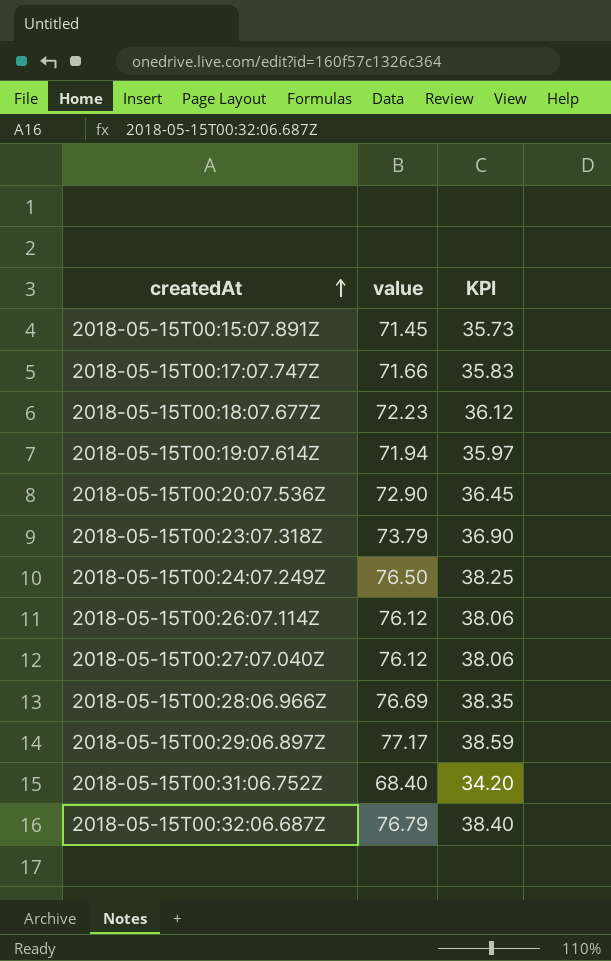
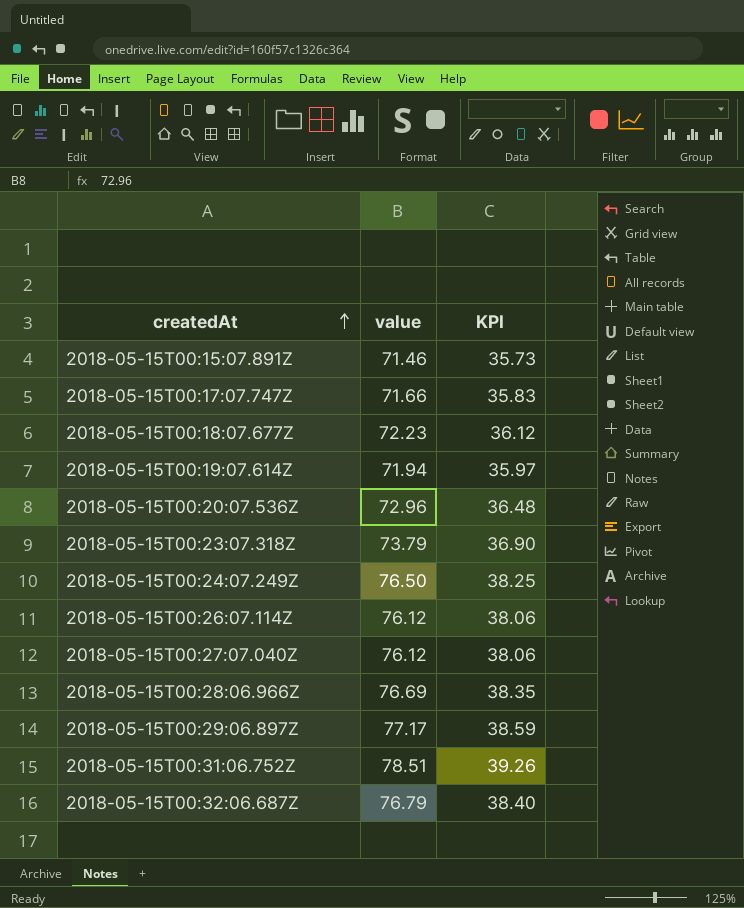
2018-05-15T00:15:07.891Z | value: 71.45 -> 71.46
2018-05-15T00:20:07.536Z | value: 72.90 -> 72.96
2018-05-15T00:20:07.536Z | KPI: 36.45 -> 36.48
2018-05-15T00:31:06.752Z | value: 68.40 -> 78.51
2018-05-15T00:31:06.752Z | KPI: 34.20 -> 39.26

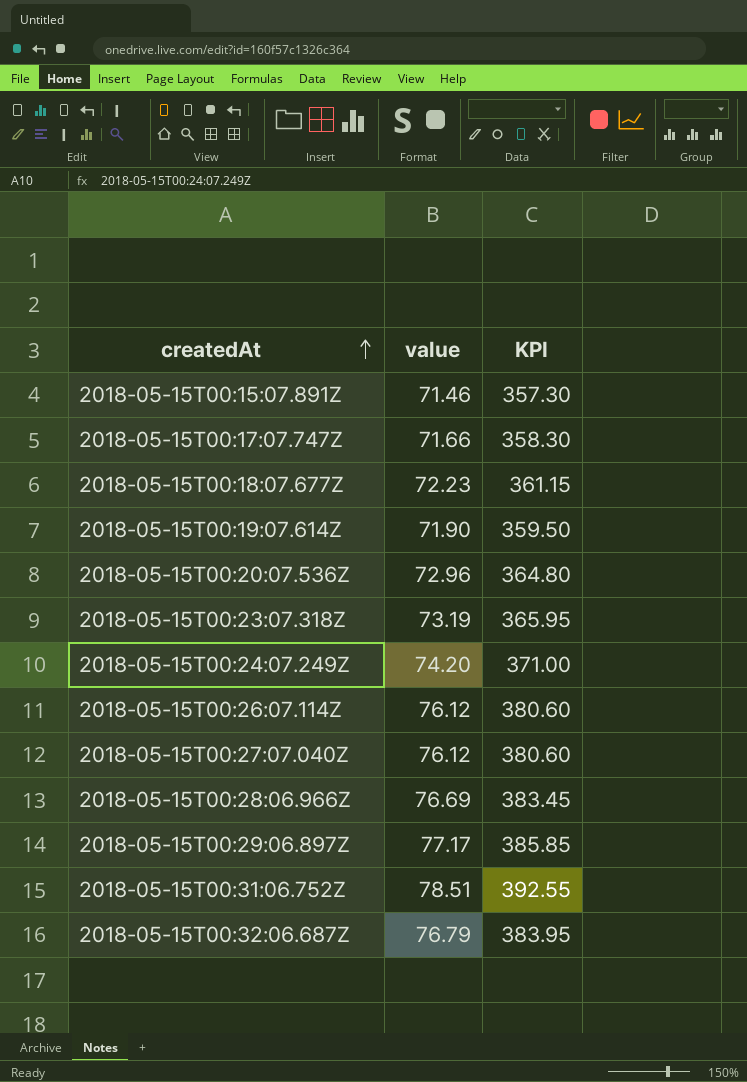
column KPI | formula: [value] * 0.5 -> [value] * 5
2018-05-15T00:19:07.614Z | value: 71.94 -> 71.90
2018-05-15T00:23:07.318Z | value: 73.79 -> 73.19
2018-05-15T00:24:07.249Z | value: 76.50 -> 74.20

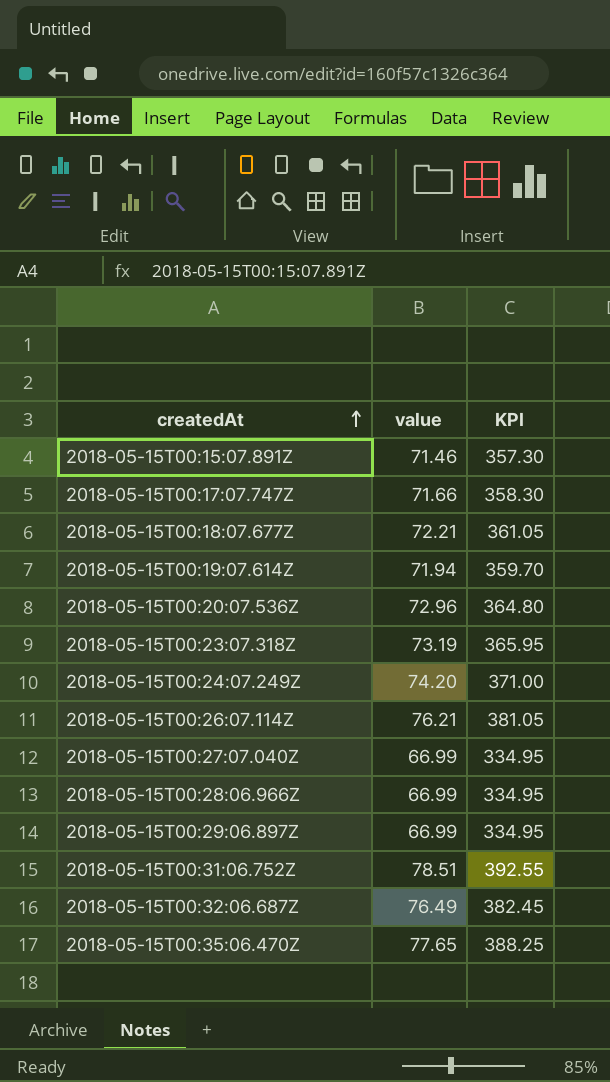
2018-05-15T00:18:07.677Z | value: 72.23 -> 72.21
2018-05-15T00:18:07.677Z | KPI: 361.15 -> 361.05
2018-05-15T00:19:07.614Z | value: 71.90 -> 71.94
2018-05-15T00:19:07.614Z | KPI: 359.50 -> 359.70
2018-05-15T00:26:07.114Z | value: 76.12 -> 76.21
2018-05-15T00:26:07.114Z | KPI: 380.60 -> 381.05
2018-05-15T00:27:07.040Z | value: 76.12 -> 66.99
2018-05-15T00:27:07.040Z | KPI: 380.60 -> 334.95
2018-05-15T00:28:06.966Z | value: 76.69 -> 66.99
2018-05-15T00:28:06.966Z | KPI: 383.45 -> 334.95
2018-05-15T00:29:06.897Z | value: 77.17 -> 66.99
2018-05-15T00:29:06.897Z | KPI: 385.85 -> 334.95
2018-05-15T00:32:06.687Z | value: 76.79 -> 76.49
2018-05-15T00:32:06.687Z | KPI: 383.95 -> 382.45
row 2018-05-15T00:35:06.470Z: none -> 77.65 | 388.25

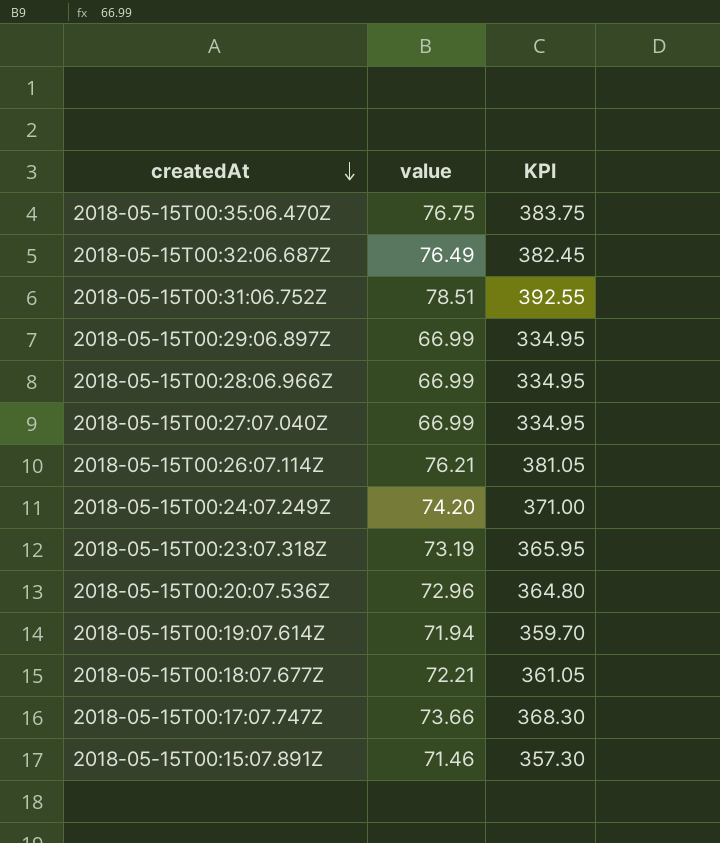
row order: createdAt ascending -> createdAt descending
2018-05-15T00:35:06.470Z | value: 77.65 -> 76.75
2018-05-15T00:35:06.470Z | KPI: 388.25 -> 383.75
2018-05-15T00:17:07.747Z | value: 71.66 -> 73.66
2018-05-15T00:17:07.747Z | KPI: 358.30 -> 368.30

